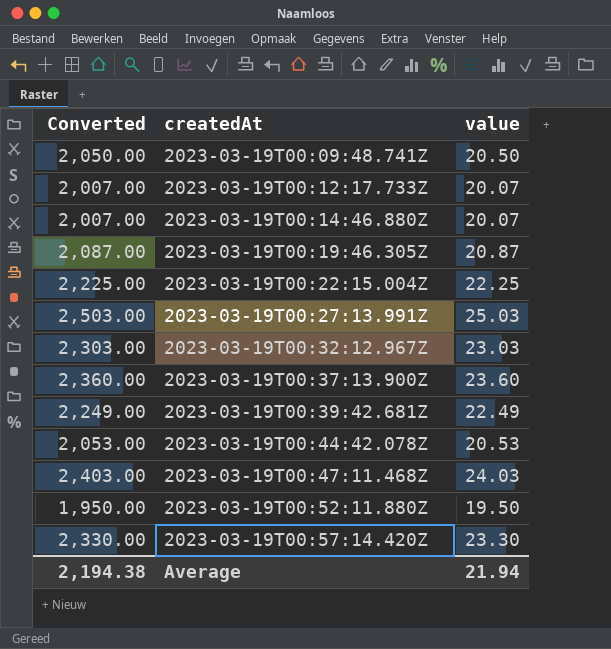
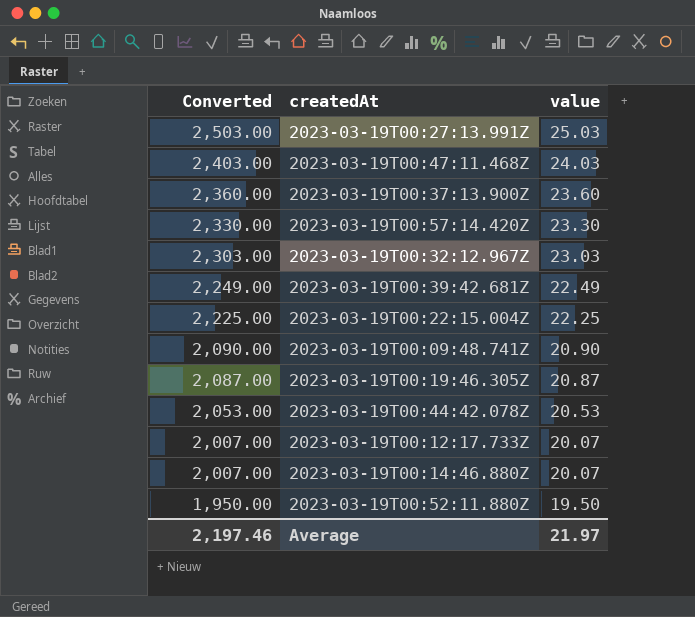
row order: createdAt ascending -> Converted descending
2023-03-19T00:09:48.741Z | Converted: 2,050.00 -> 2,090.00
2023-03-19T00:09:48.741Z | value: 20.50 -> 20.90
Average | Converted: 2,194.38 -> 2,197.46
Average | value: 21.94 -> 21.97

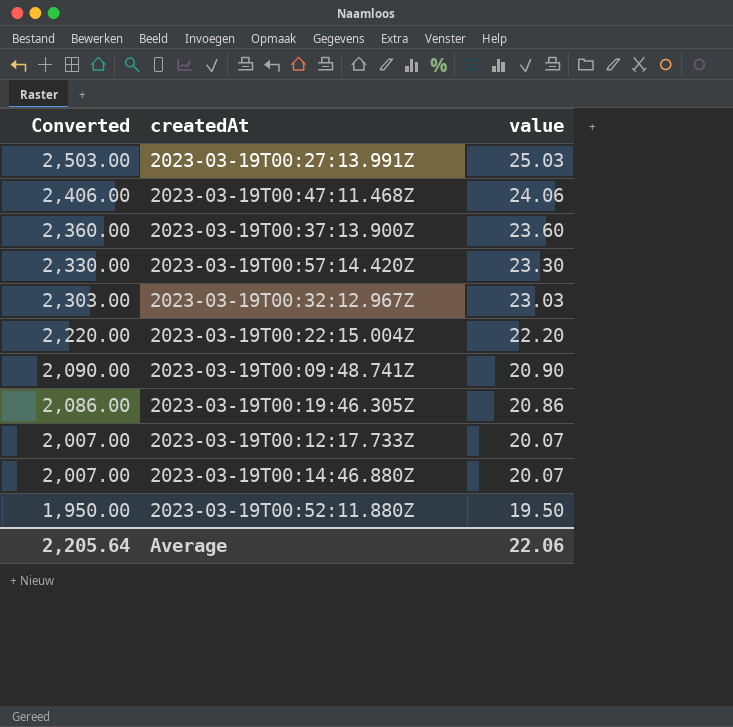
row 2023-03-19T00:39:42.681Z: 2,249.00 | 22.49 -> none
row 2023-03-19T00:44:42.078Z: 2,053.00 | 20.53 -> none
2023-03-19T00:47:11.468Z | Converted: 2,403.00 -> 2,406.00
2023-03-19T00:47:11.468Z | value: 24.03 -> 24.06
2023-03-19T00:22:15.004Z | Converted: 2,225.00 -> 2,220.00
2023-03-19T00:22:15.004Z | value: 22.25 -> 22.20
2023-03-19T00:19:46.305Z | Converted: 2,087.00 -> 2,086.00
2023-03-19T00:19:46.305Z | value: 20.87 -> 20.86
Average | Converted: 2,197.46 -> 2,205.64
Average | value: 21.97 -> 22.06

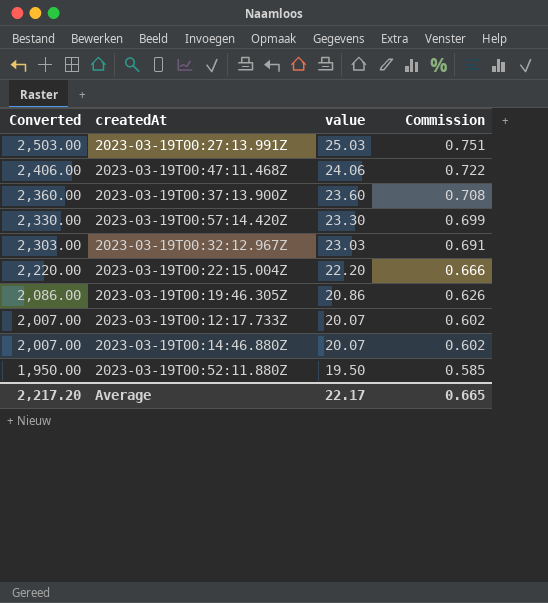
column Commission | formula: none -> [value] * 0.03
row 2023-03-19T00:09:48.741Z: 2,090.00 | 20.90 -> none
Average | Converted: 2,205.64 -> 2,217.20
Average | value: 22.06 -> 22.17

